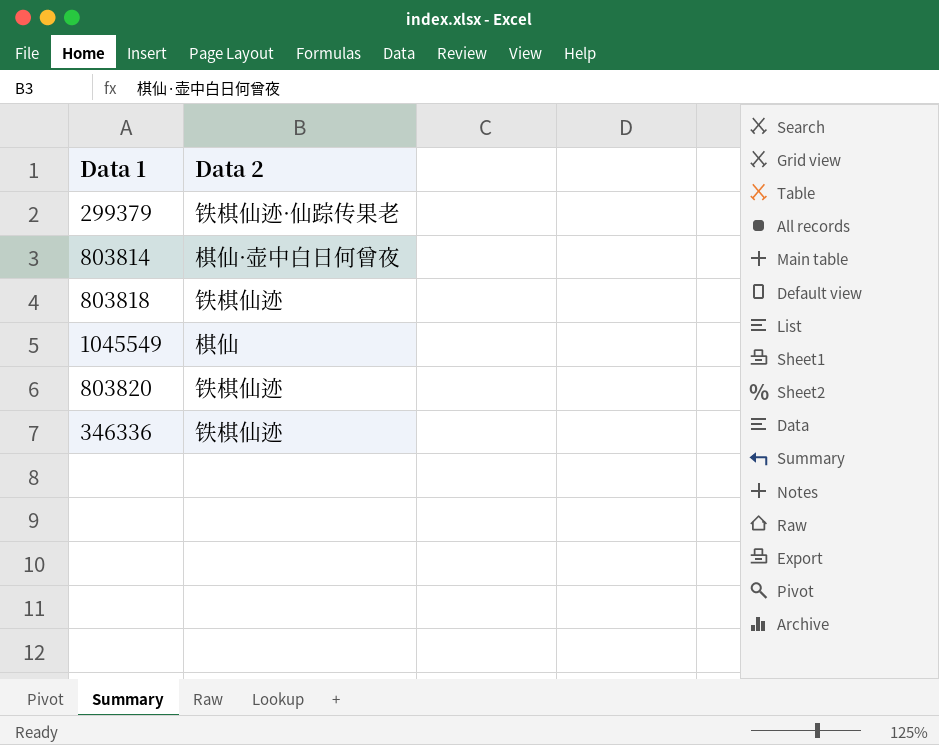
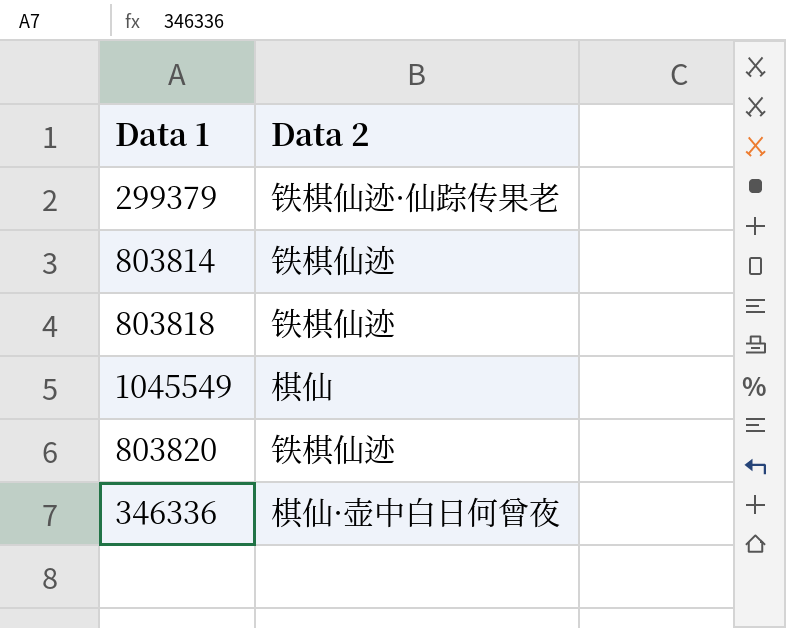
803814 | Data 2: 棋仙·壶中白日何曾夜 -> 铁棋仙迹
346336 | Data 2: 铁棋仙迹 -> 棋仙·壶中白日何曾夜

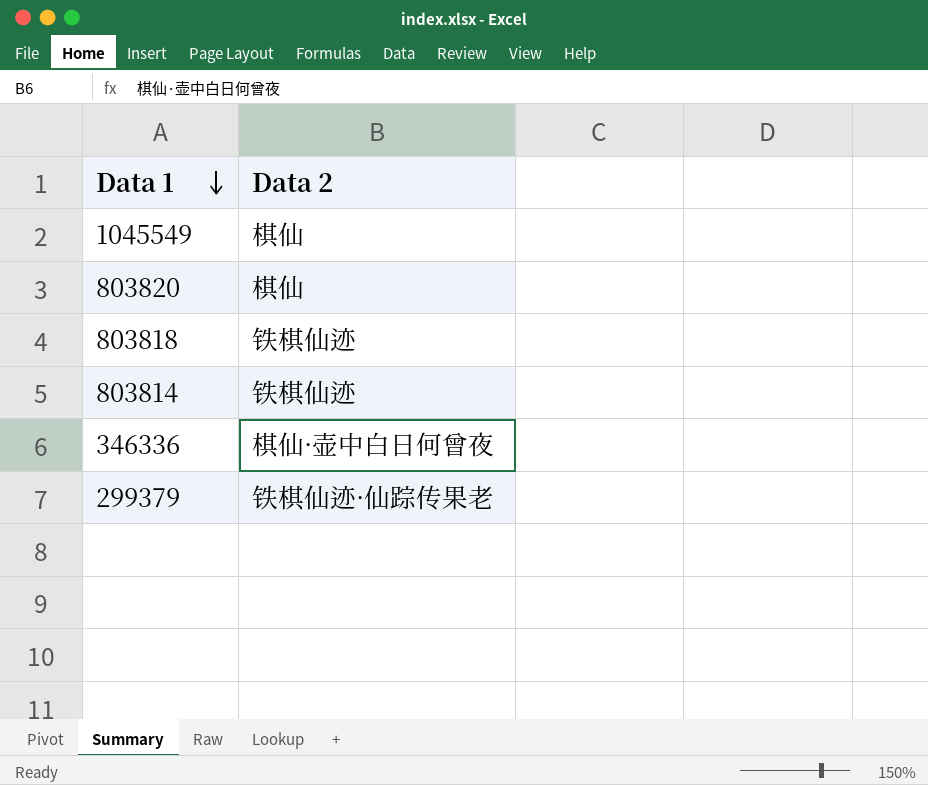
row order: none -> Data 1 descending
803820 | Data 2: 铁棋仙迹 -> 棋仙

